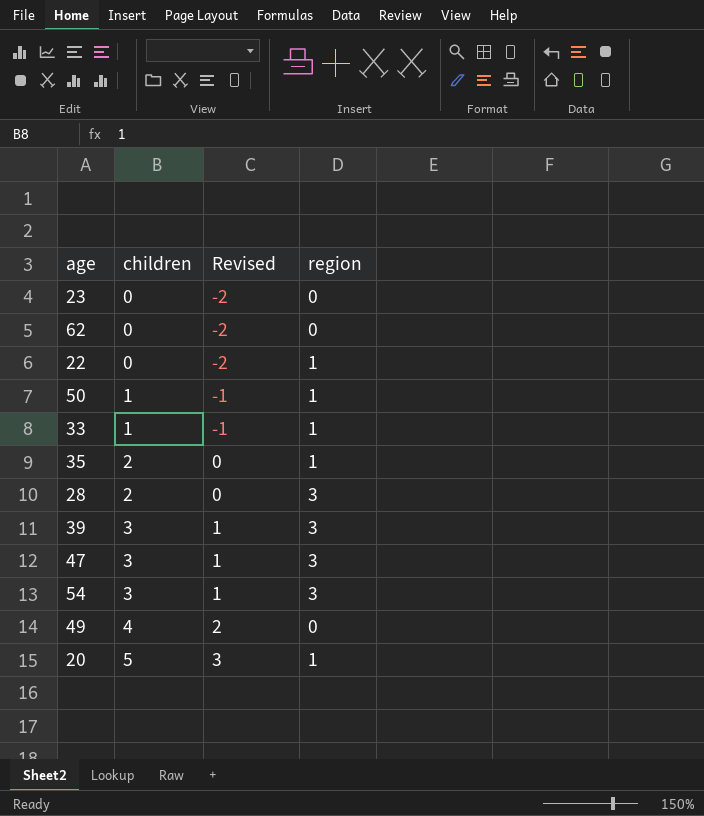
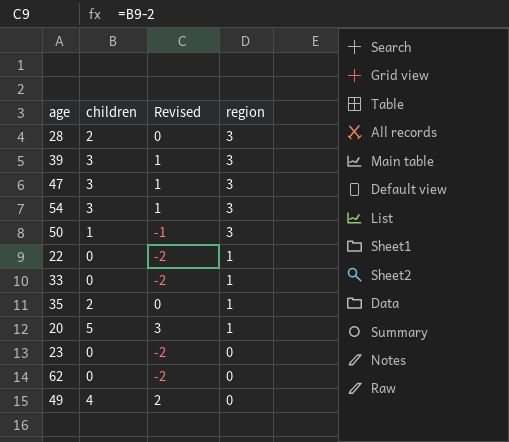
row order: children ascending -> region descending
50 | region: 1 -> 3
33 | children: 1 -> 0
33 | Revised: -1 -> -2

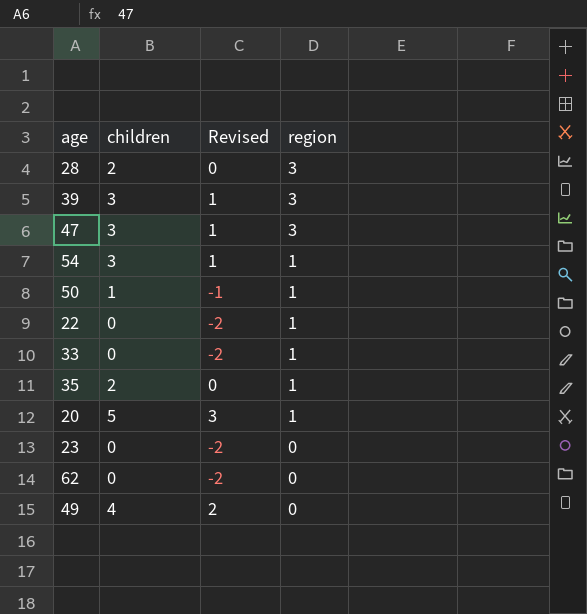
54 | region: 3 -> 1
50 | region: 3 -> 1

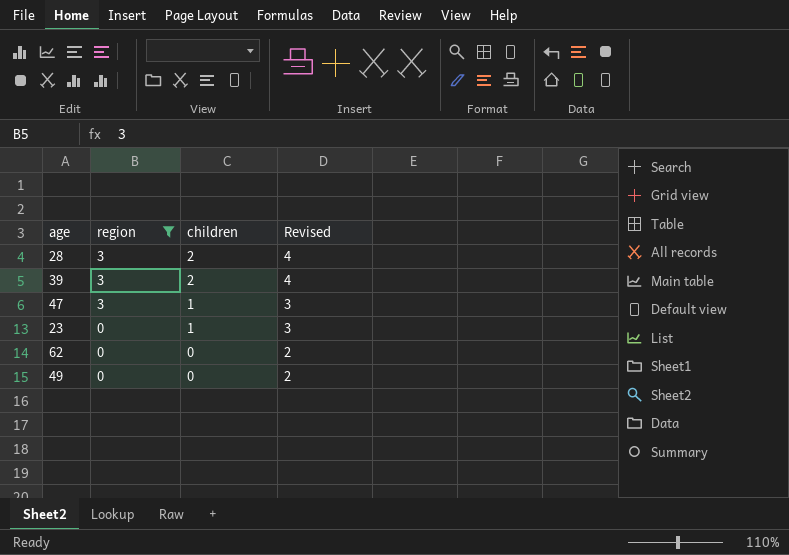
filter: none -> region != 1
column region | position: 4 -> 2
column Revised | formula: [children] - 2 -> [children] + 2
39 | children: 3 -> 2
47 | children: 3 -> 1
23 | children: 0 -> 1
49 | children: 4 -> 0

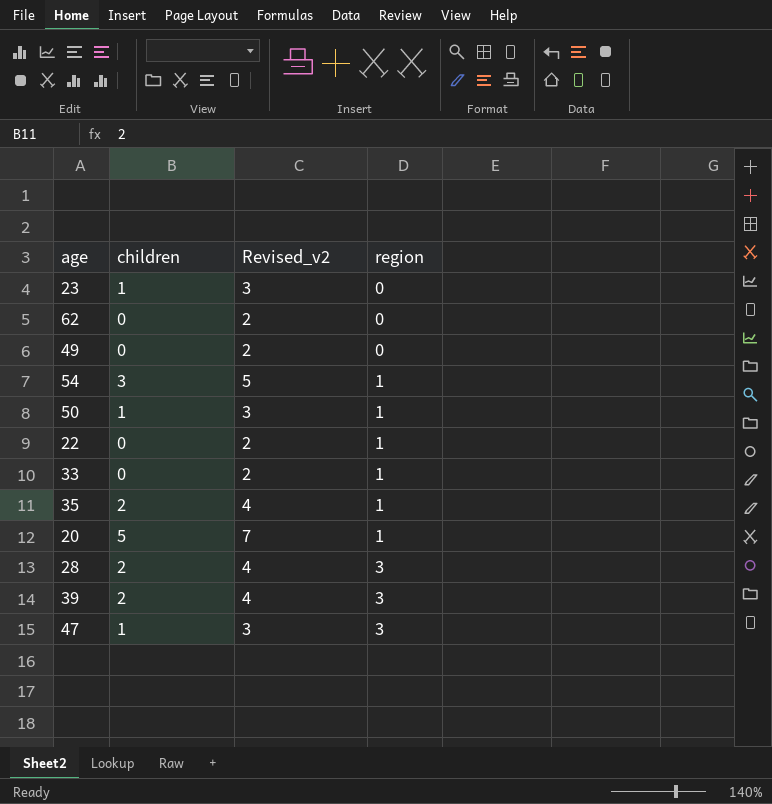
filter: region != 1 -> none
row order: region descending -> region ascending
column name: Revised -> Revised_v2
column region | position: 2 -> 4

